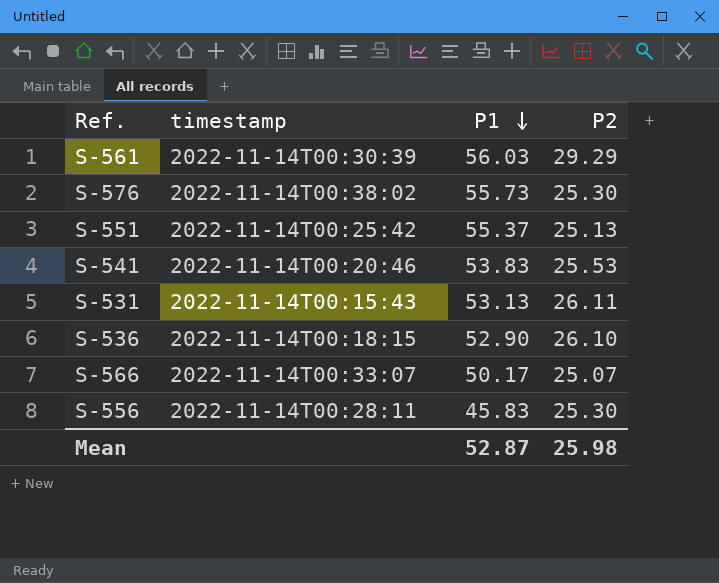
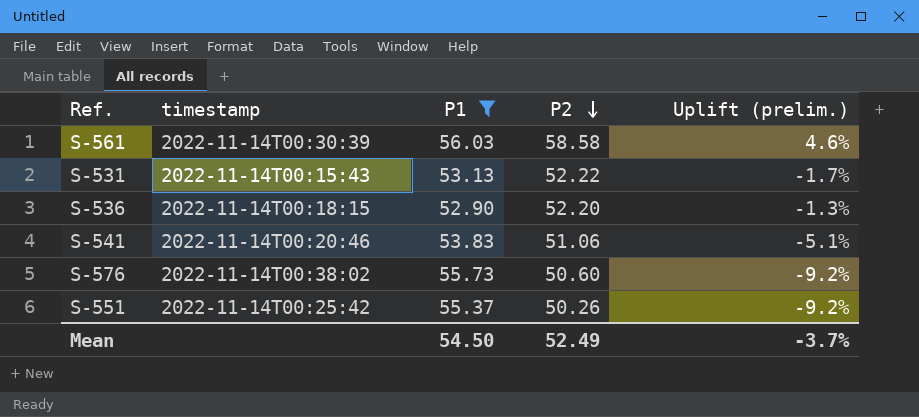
filter: none -> P1 >= 52.90
row order: P1 descending -> P2 descending
column Uplift (prelim.) | formula: none -> ([P2] - [P1]) / [P1]
S-561 | P2: 29.29 -> 58.58
S-531 | P2: 26.11 -> 52.22
S-536 | P2: 26.10 -> 52.20
S-541 | P2: 25.53 -> 51.06
S-576 | P2: 25.30 -> 50.60
S-551 | P2: 25.13 -> 50.26
Mean | P1: 52.87 -> 54.50
Mean | P2: 25.98 -> 52.49

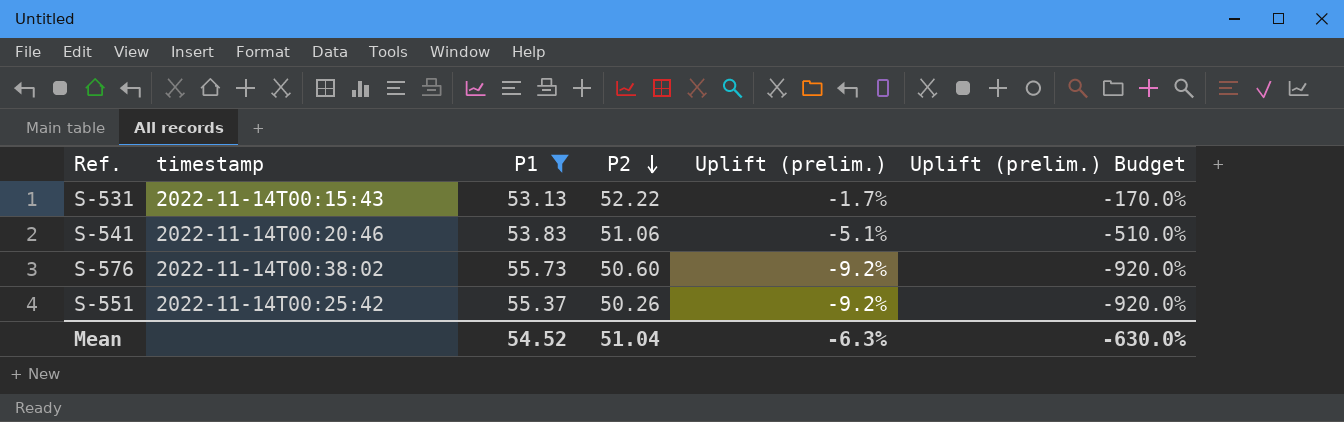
column Uplift (prelim.) Budget | formula: none -> [Uplift (prelim.)] * 100
row S-561: 2022-11-14T00:30:39 | 56.03 | 58.58 | 4.6% -> none
row S-536: 2022-11-14T00:18:15 | 52.90 | 52.20 | -1.3% -> none
Mean | P1: 54.50 -> 54.52
Mean | P2: 52.49 -> 51.04
Mean | Uplift (prelim.): -3.7% -> -6.3%

